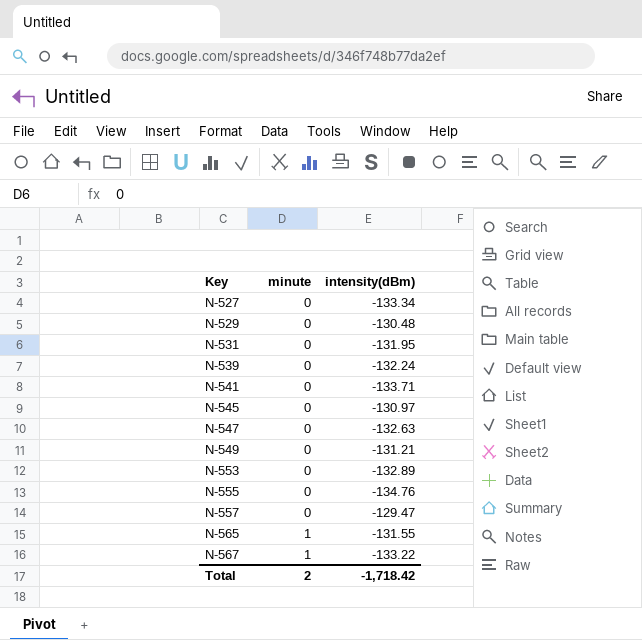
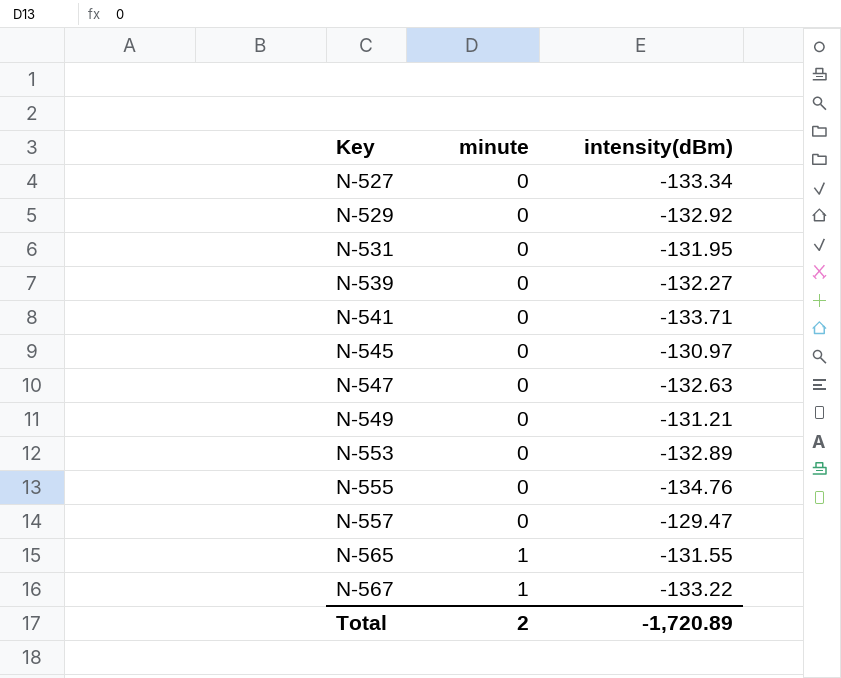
N-529 | intensity(dBm): -130.48 -> -132.92
N-539 | intensity(dBm): -132.24 -> -132.27
Total | intensity(dBm): -1,718.42 -> -1,720.89

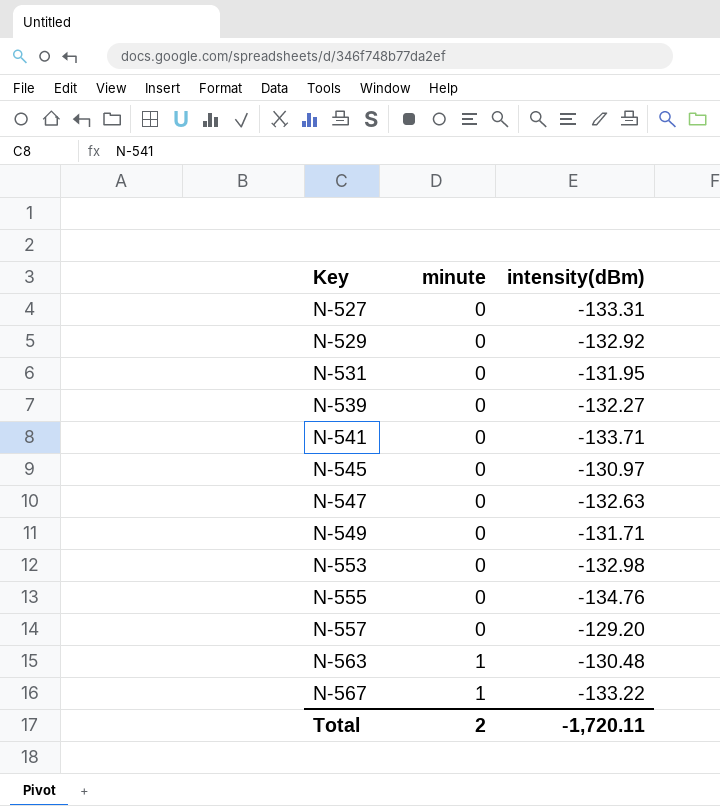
row N-565: 1 | -131.55 -> none
N-527 | intensity(dBm): -133.34 -> -133.31
N-549 | intensity(dBm): -131.21 -> -131.71
N-553 | intensity(dBm): -132.89 -> -132.98
N-557 | intensity(dBm): -129.47 -> -129.20
row N-563: none -> 1 | -130.48
Total | intensity(dBm): -1,720.89 -> -1,720.11

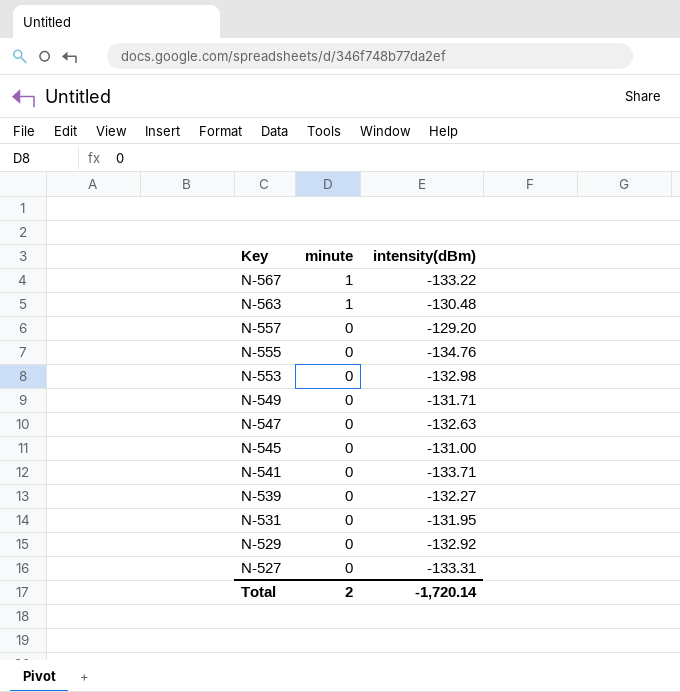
row order: Key ascending -> Key descending
N-545 | intensity(dBm): -130.97 -> -131.00
Total | intensity(dBm): -1,720.11 -> -1,720.14

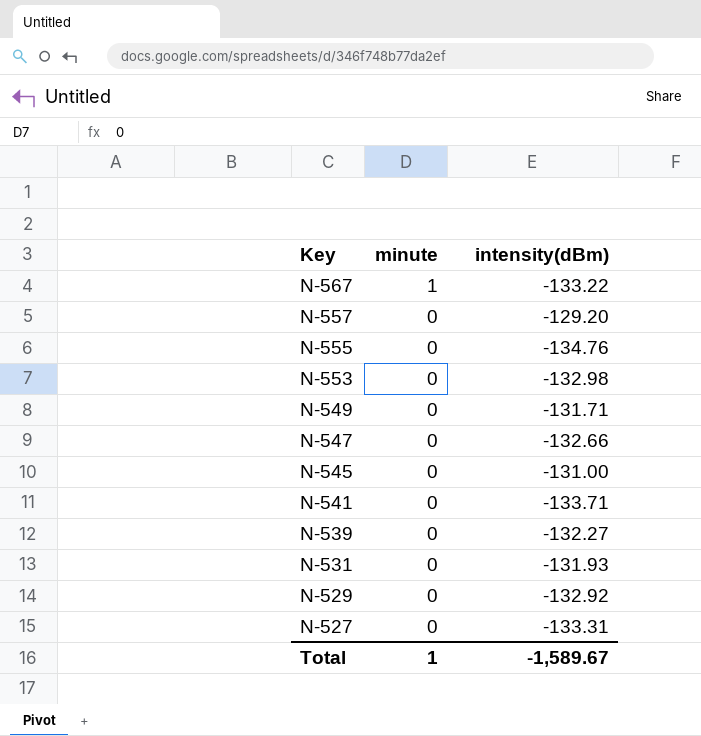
row N-563: 1 | -130.48 -> none
N-547 | intensity(dBm): -132.63 -> -132.66
N-531 | intensity(dBm): -131.95 -> -131.93
Total | minute: 2 -> 1
Total | intensity(dBm): -1,720.14 -> -1,589.67

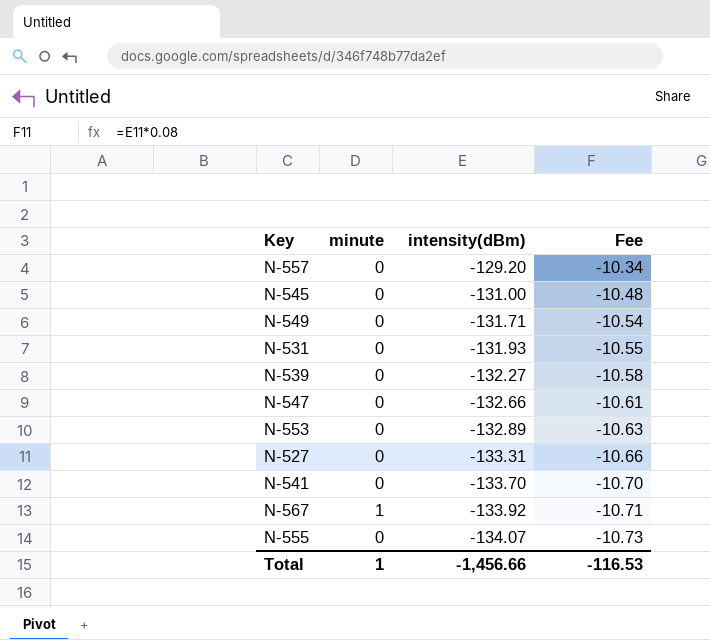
row order: Key descending -> intensity(dBm) descending
column Fee | formula: none -> [intensity(dBm)] * 0.08
row N-529: 0 | -132.92 -> none
N-553 | intensity(dBm): -132.98 -> -132.89
N-541 | intensity(dBm): -133.71 -> -133.70
N-567 | intensity(dBm): -133.22 -> -133.92
N-555 | intensity(dBm): -134.76 -> -134.07
Total | intensity(dBm): -1,589.67 -> -1,456.66

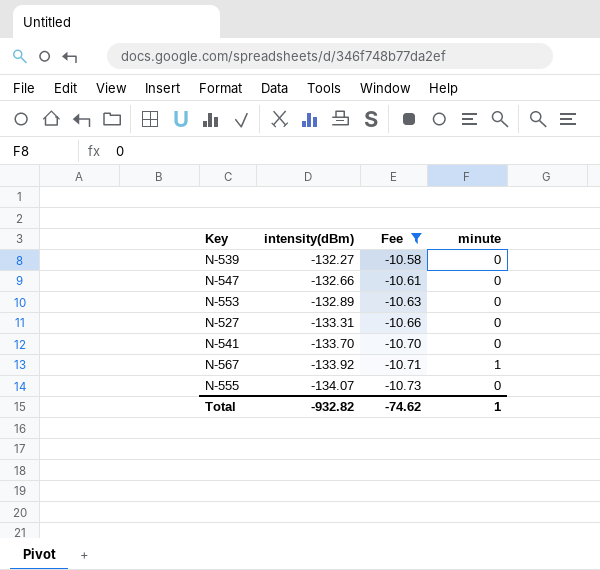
filter: none -> Fee <= -10.58
column minute | position: 2 -> 4
Total | intensity(dBm): -1,456.66 -> -932.82
Total | Fee: -116.53 -> -74.62

